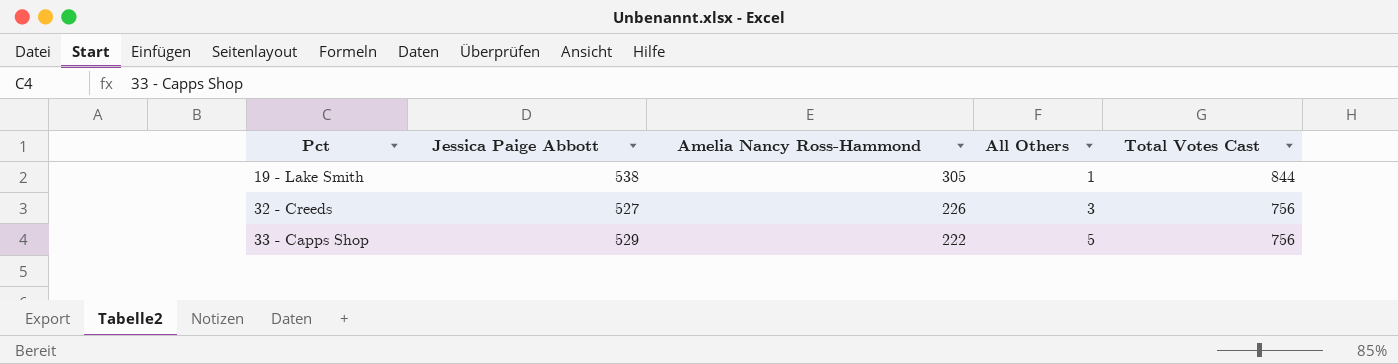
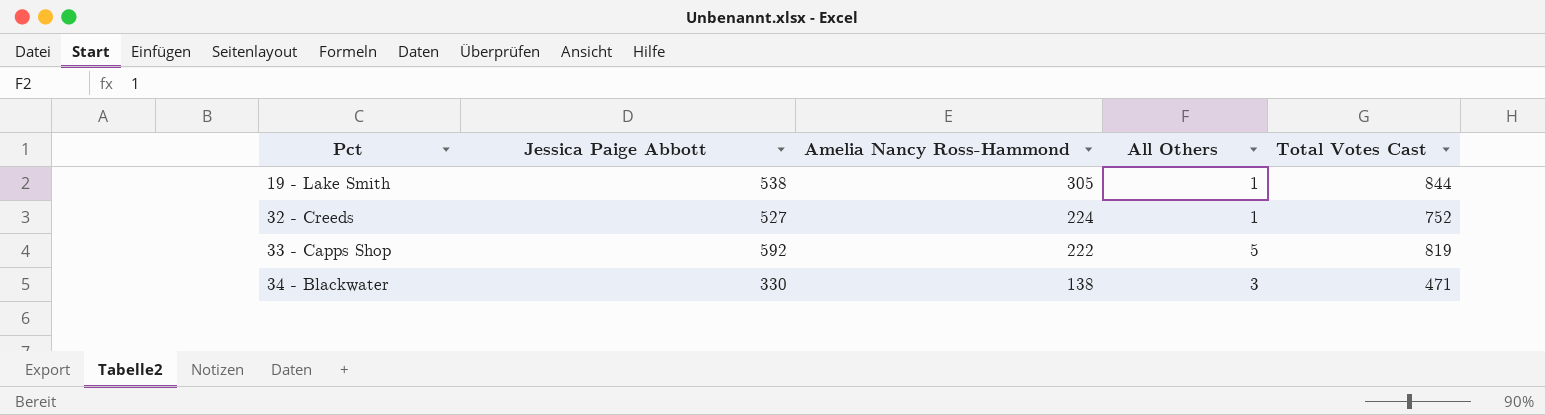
32 - Creeds | Amelia Nancy Ross-Hammond: 226 -> 224
32 - Creeds | All Others: 3 -> 1
32 - Creeds | Total Votes Cast: 756 -> 752
33 - Capps Shop | Jessica Paige Abbott: 529 -> 592
33 - Capps Shop | Total Votes Cast: 756 -> 819
row 34 - Blackwater: none -> 330 | 138 | 3 | 471

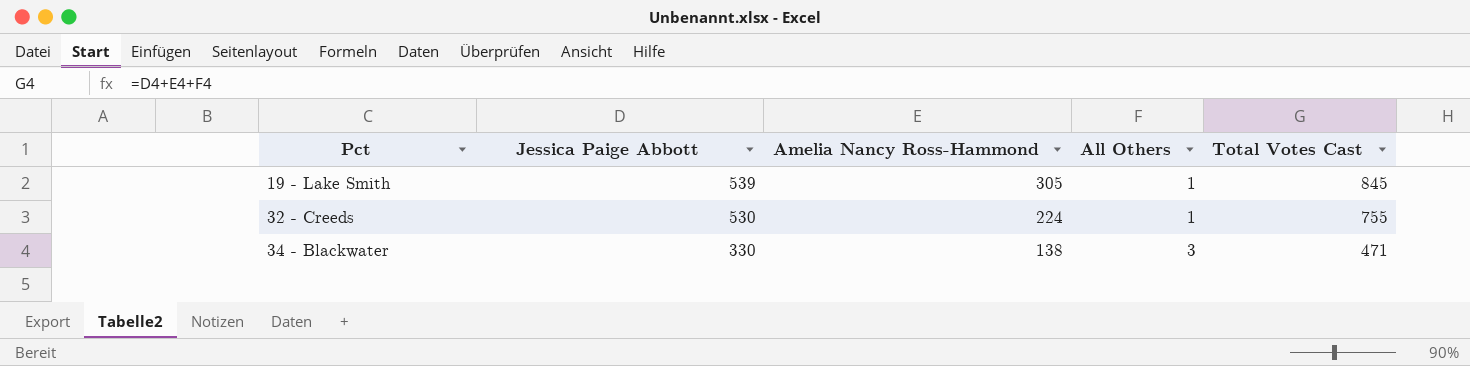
row 33 - Capps Shop: 592 | 222 | 5 | 819 -> none
19 - Lake Smith | Jessica Paige Abbott: 538 -> 539
19 - Lake Smith | Total Votes Cast: 844 -> 845
32 - Creeds | Jessica Paige Abbott: 527 -> 530
32 - Creeds | Total Votes Cast: 752 -> 755

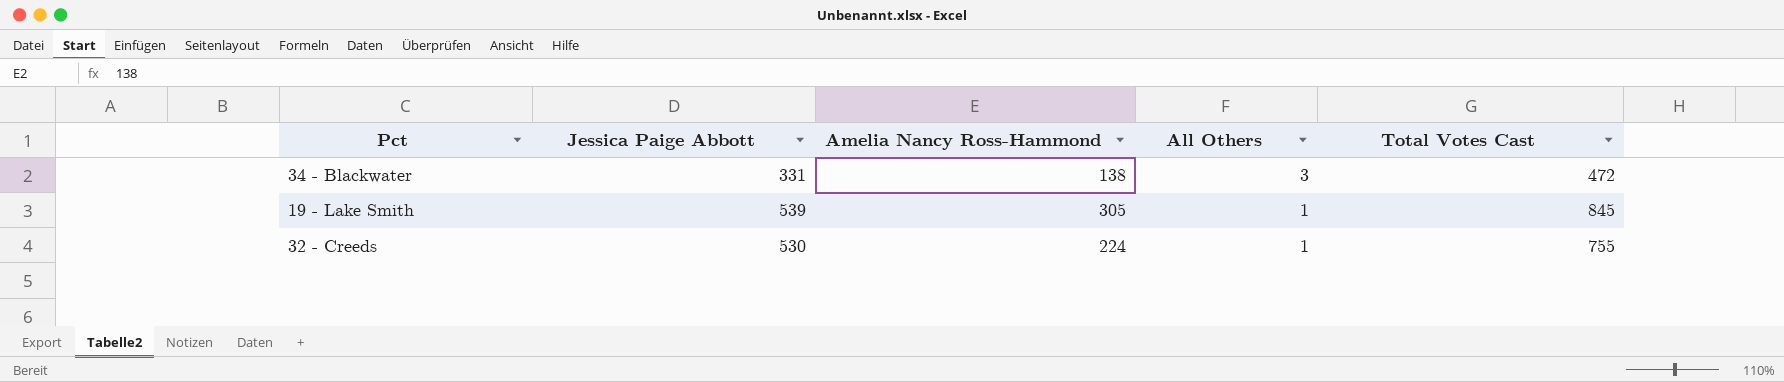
row order: Pct ascending -> All Others descending
34 - Blackwater | Jessica Paige Abbott: 330 -> 331
34 - Blackwater | Total Votes Cast: 471 -> 472

